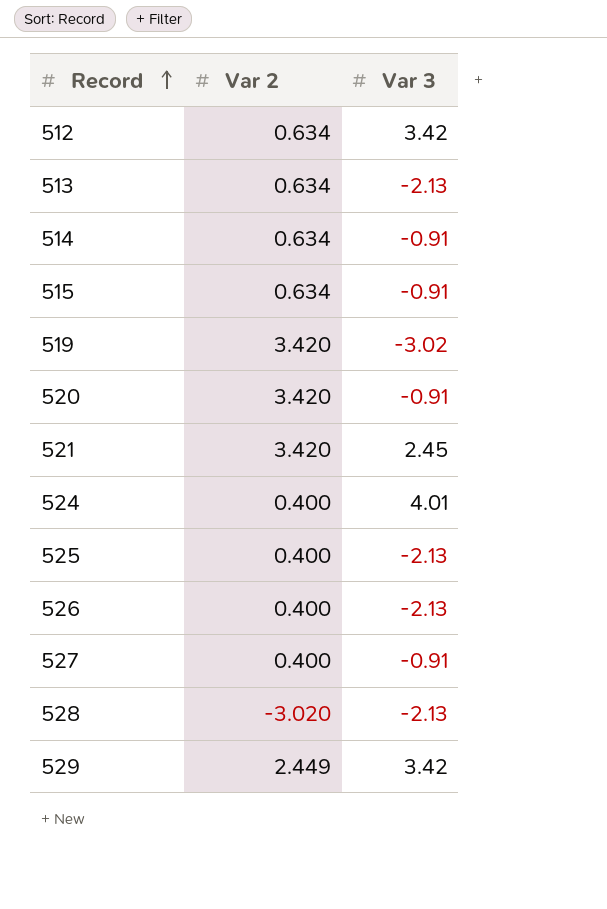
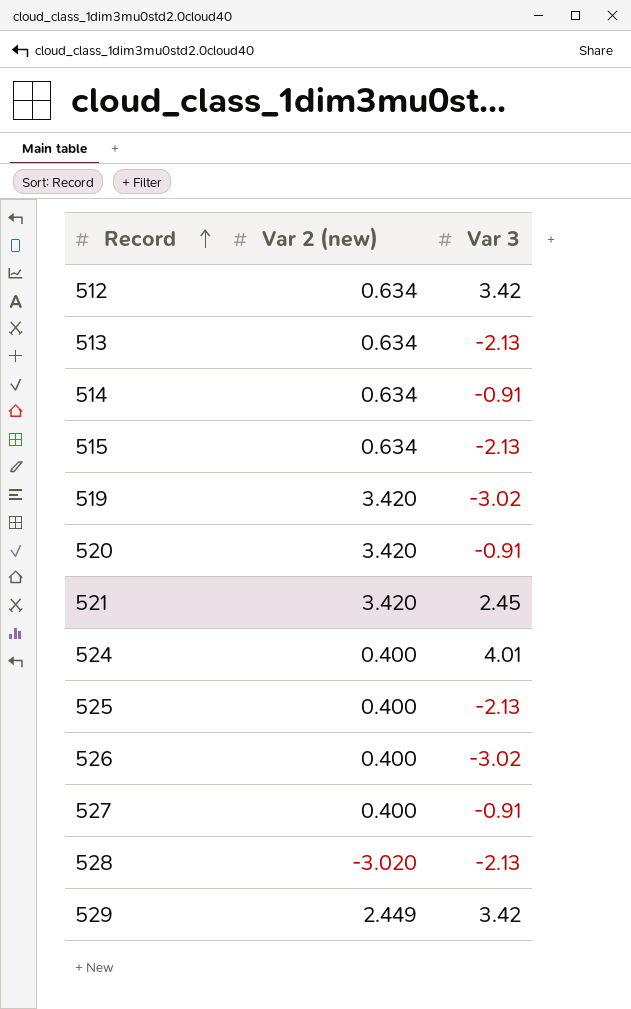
column name: Var 2 -> Var 2 (new)
515 | Var 3: -0.91 -> -2.13
526 | Var 3: -2.13 -> -3.02

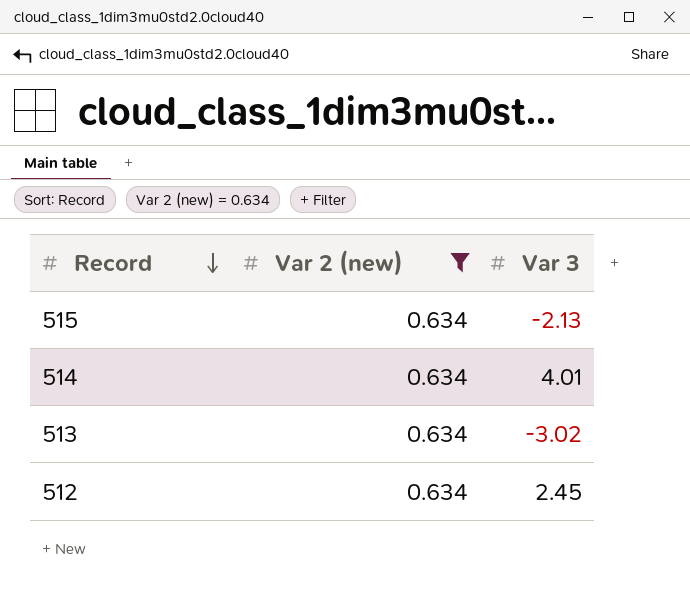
filter: none -> Var 2 (new) = 0.634
row order: Record ascending -> Record descending
514 | Var 3: -0.91 -> 4.01
513 | Var 3: -2.13 -> -3.02
512 | Var 3: 3.42 -> 2.45

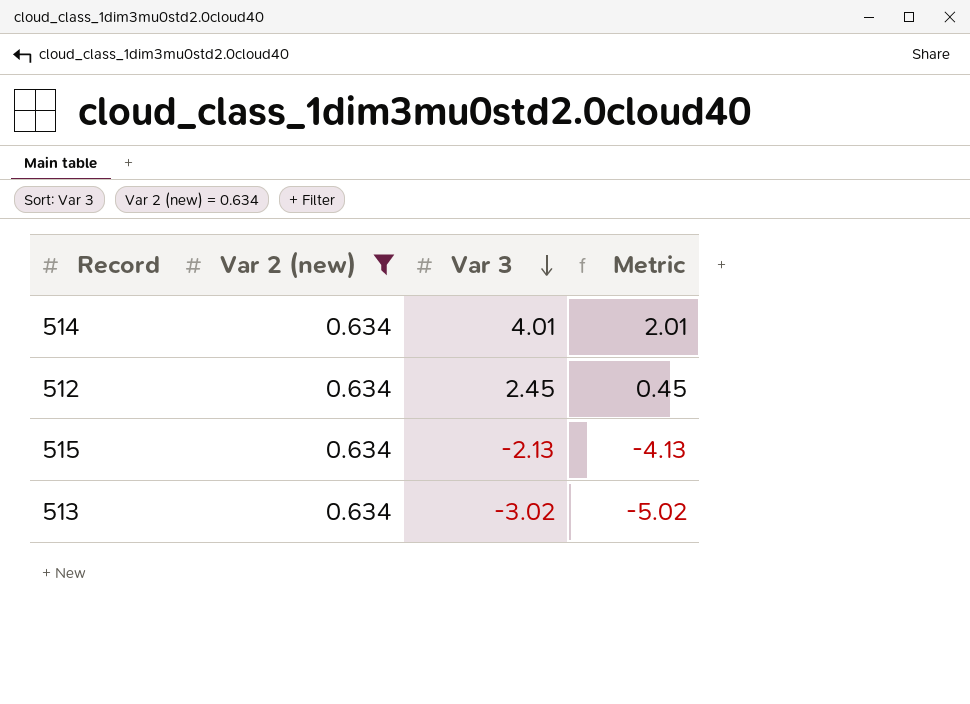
row order: Record descending -> Var 3 descending
column Metric | formula: none -> [Var 3] - 2

